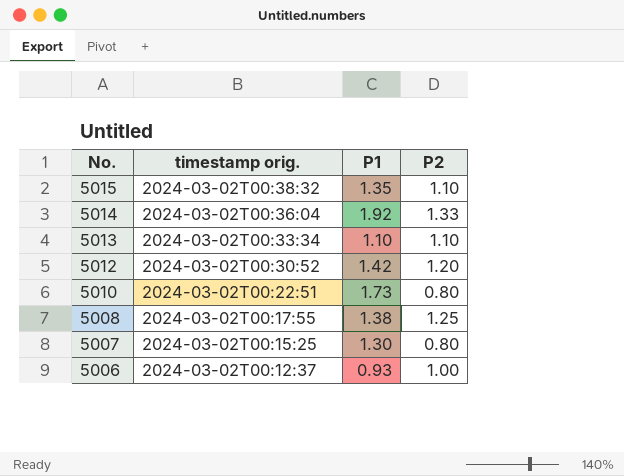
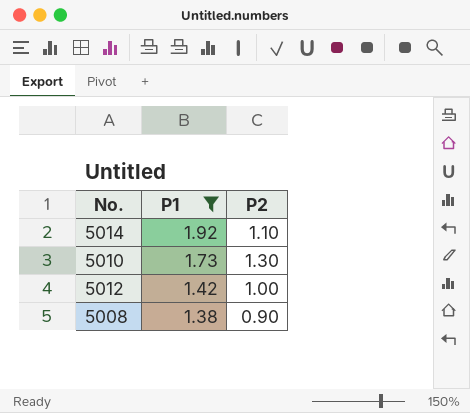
filter: none -> P1 >= 1.38
row order: No. descending -> P1 descending
column timestamp orig. | position: 2 -> none
5014 | P2: 1.33 -> 1.10
5010 | P2: 0.80 -> 1.30
5012 | P2: 1.20 -> 1.00
5008 | P2: 1.25 -> 0.90

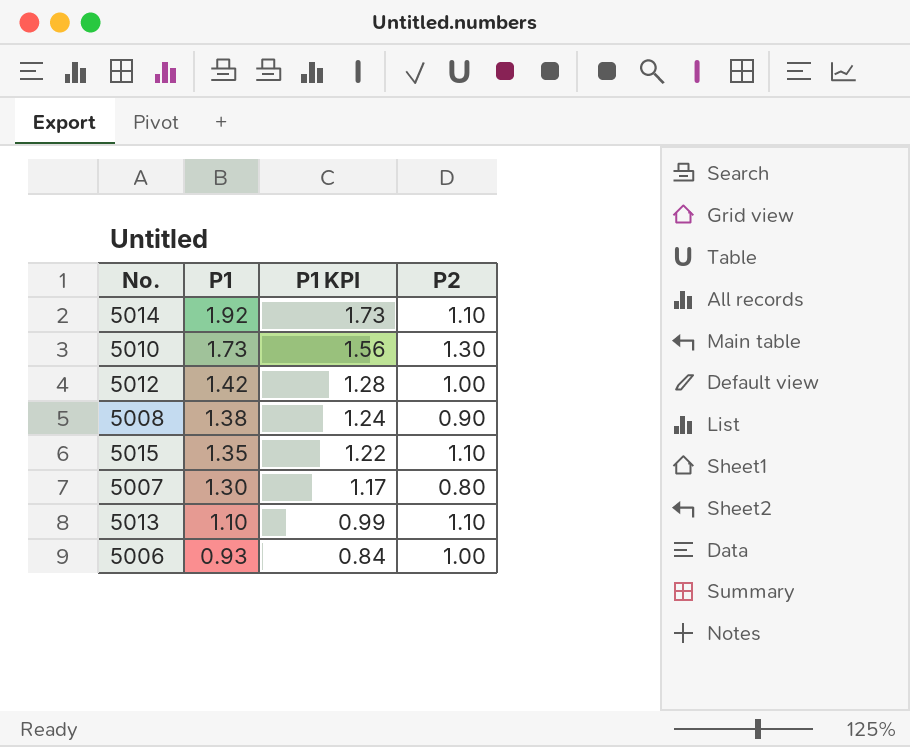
filter: P1 >= 1.38 -> none
column P1 KPI | formula: none -> [P1] * 0.9

